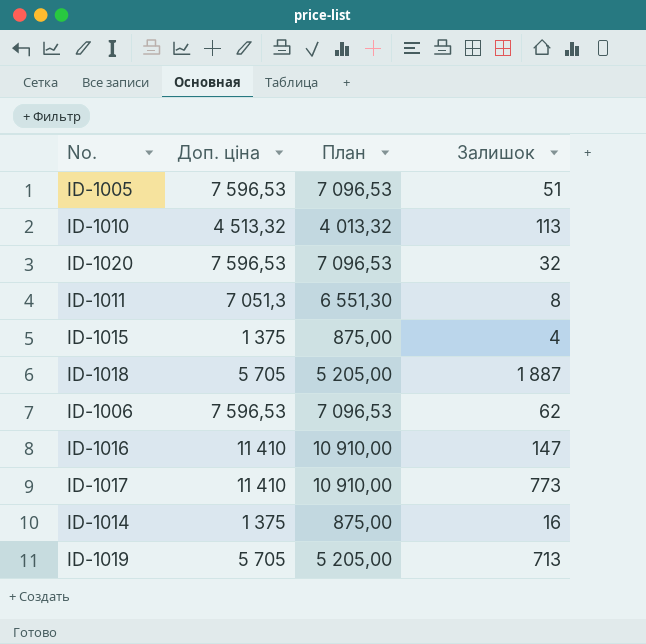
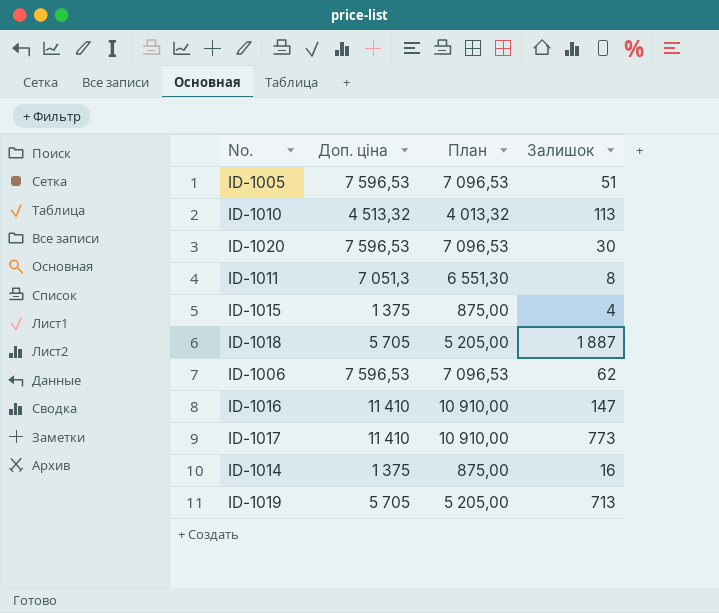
ID-1020 | Залишок: 32 -> 30

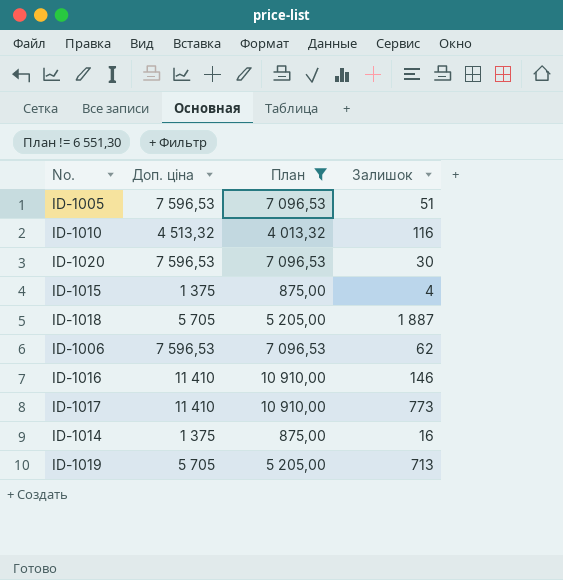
filter: none -> План != 6 551,30
ID-1010 | Залишок: 113 -> 116
ID-1016 | Залишок: 147 -> 146

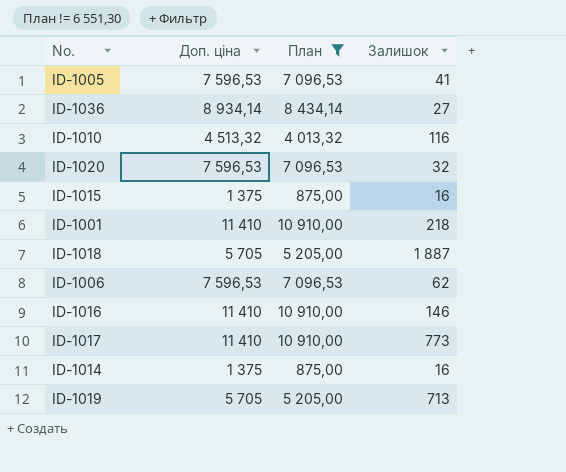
ID-1005 | Залишок: 51 -> 41
row ID-1036: none -> 8 934,14 | 8 434,14 | 27
ID-1020 | Залишок: 30 -> 32
ID-1015 | Залишок: 4 -> 16
row ID-1001: none -> 11 410 | 10 910,00 | 218

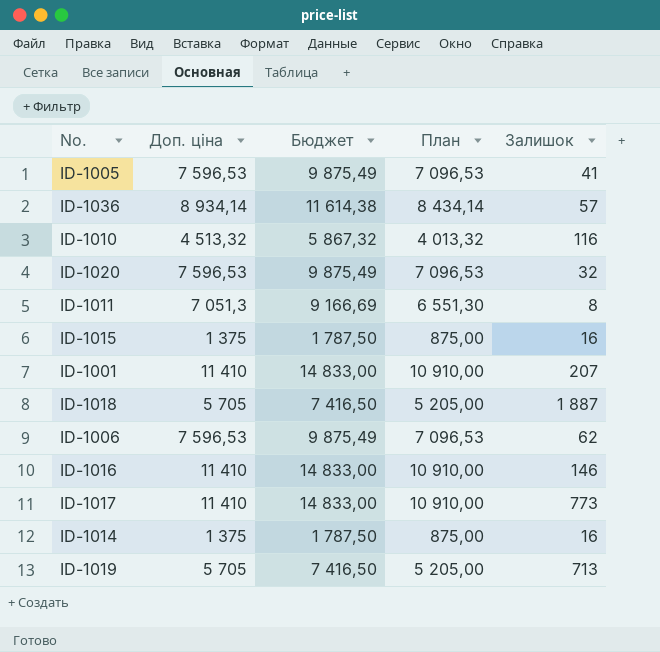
filter: План != 6 551,30 -> none
column Бюджет | formula: none -> [Доп. ціна] * 1,3
ID-1036 | Залишок: 27 -> 57
ID-1001 | Залишок: 218 -> 207

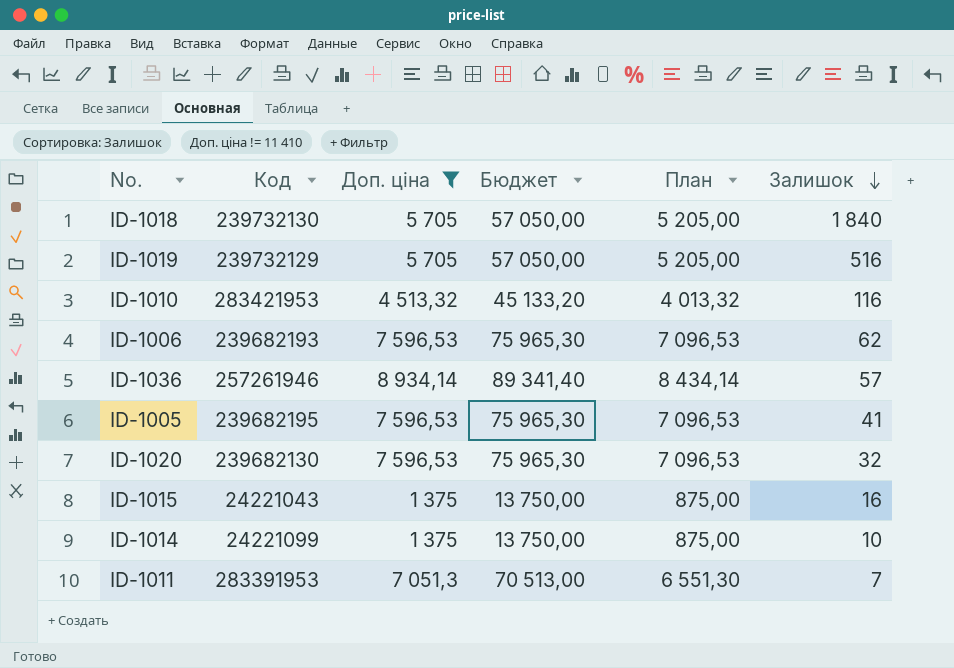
filter: none -> Доп. ціна != 11 410
row order: none -> Залишок descending
column Код | position: none -> 2
column Бюджет | formula: [Доп. ціна] * 1,3 -> [Доп. ціна] * 10
ID-1018 | Залишок: 1 887 -> 1 840
ID-1019 | Залишок: 713 -> 516
ID-1014 | Залишок: 16 -> 10
ID-1011 | Залишок: 8 -> 7

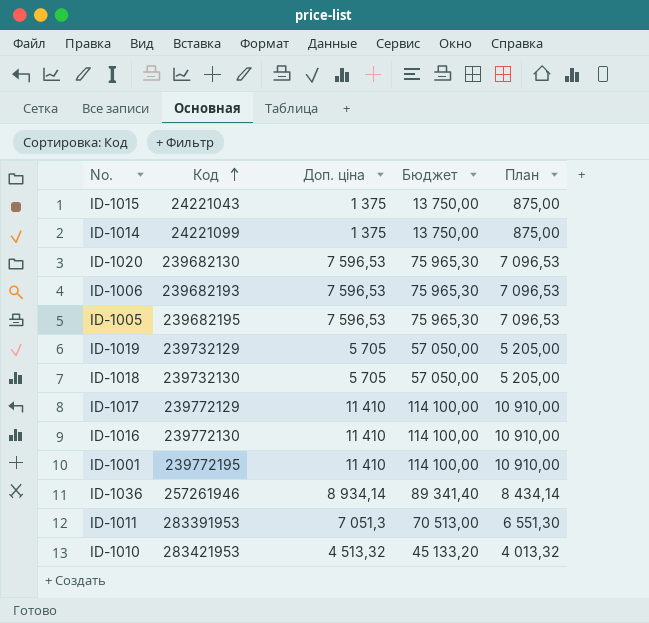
filter: Доп. ціна != 11 410 -> none
row order: Залишок descending -> Код ascending
column Залишок | position: 6 -> none

